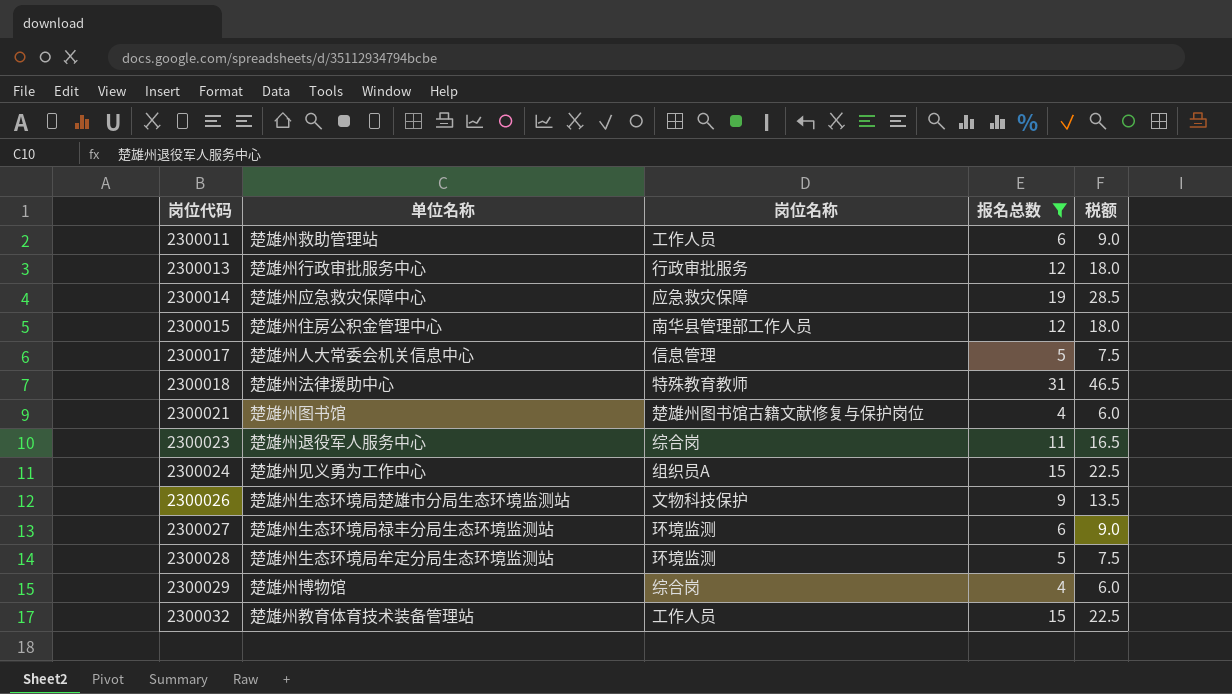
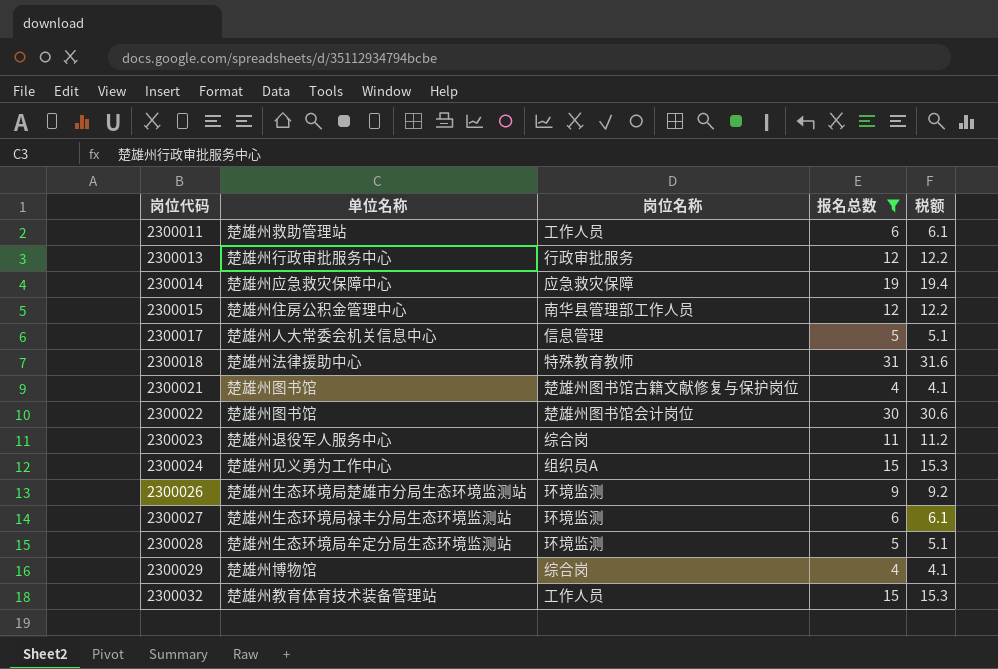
column 税额 | formula: [报名总数] * 1.5 -> [报名总数] * 1.02
row 2300022: none -> 楚雄州图书馆 | 楚雄州图书馆会计岗位 | 30 | 30.6
2300026 | 岗位名称: 文物科技保护 -> 环境监测

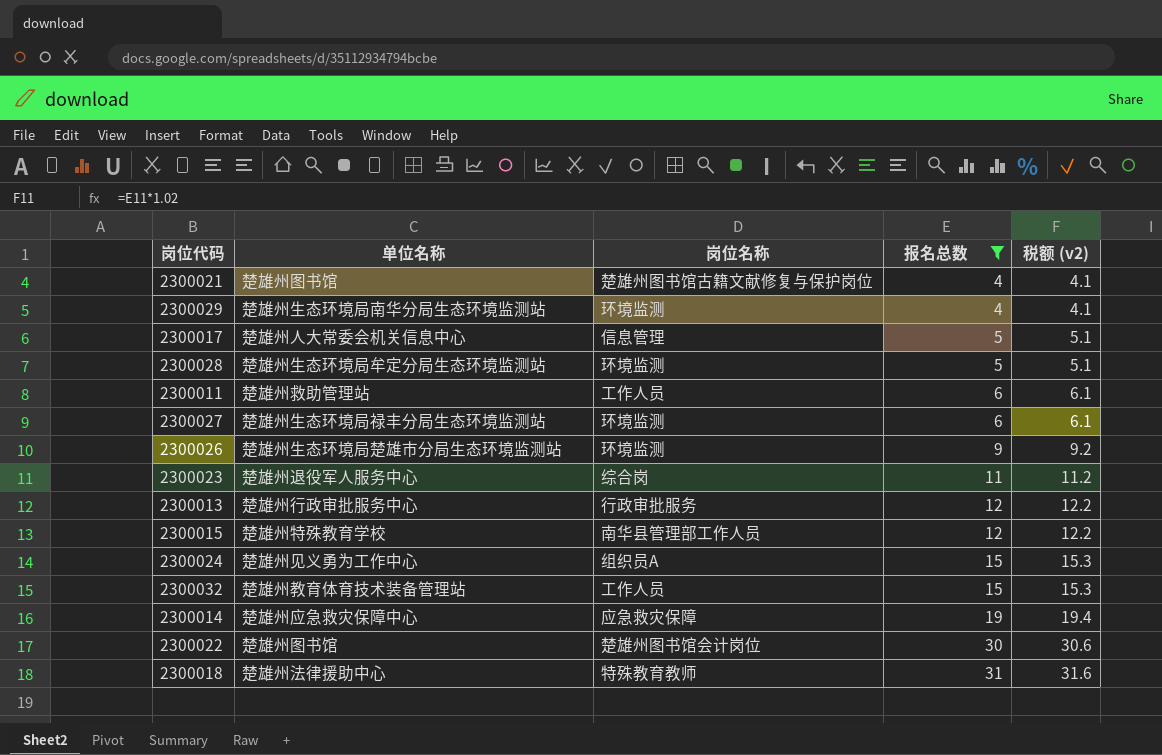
row order: 岗位代码 ascending -> 报名总数 ascending
column name: 税额 -> 税额 (v2)
2300029 | 单位名称: 楚雄州博物馆 -> 楚雄州生态环境局南华分局生态环境监测站
2300029 | 岗位名称: 综合岗 -> 环境监测
2300015 | 单位名称: 楚雄州住房公积金管理中心 -> 楚雄州特殊教育学校

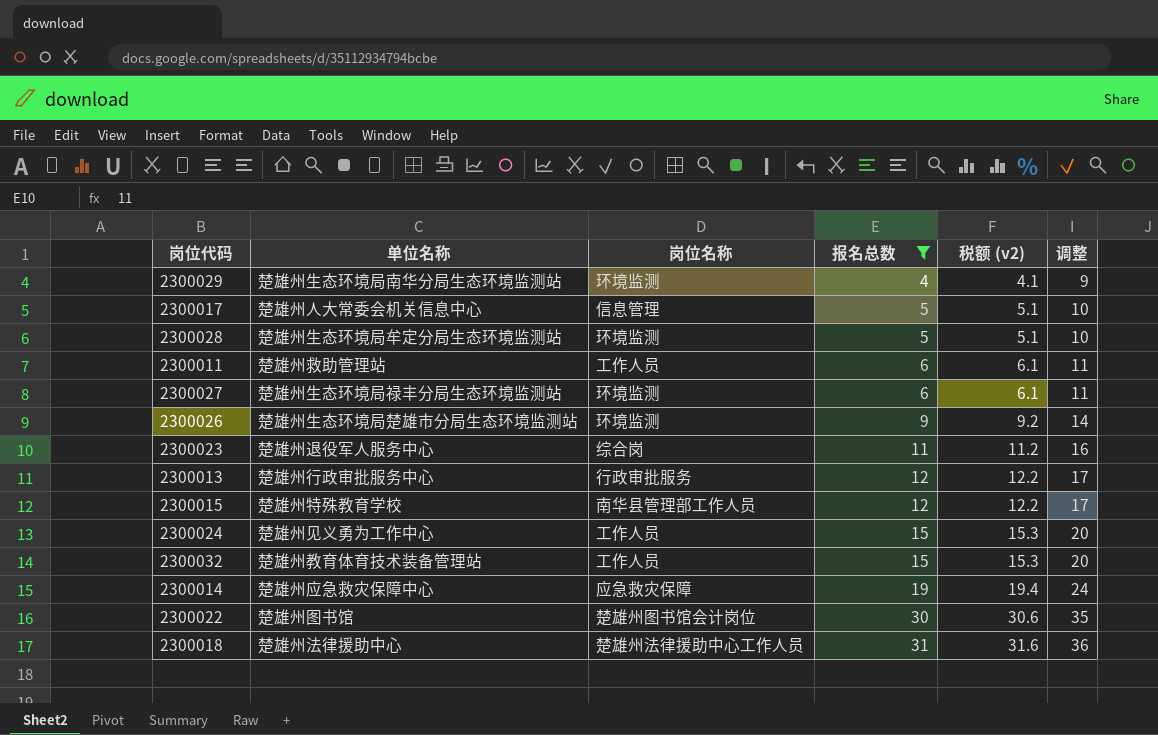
column 调整 | formula: none -> [报名总数] + 5
row 2300021: 楚雄州图书馆 | 楚雄州图书馆古籍文献修复与保护岗位 | 4 | 4.1 -> none
2300024 | 岗位名称: 组织员A -> 工作人员
2300018 | 岗位名称: 特殊教育教师 -> 楚雄州法律援助中心工作人员

